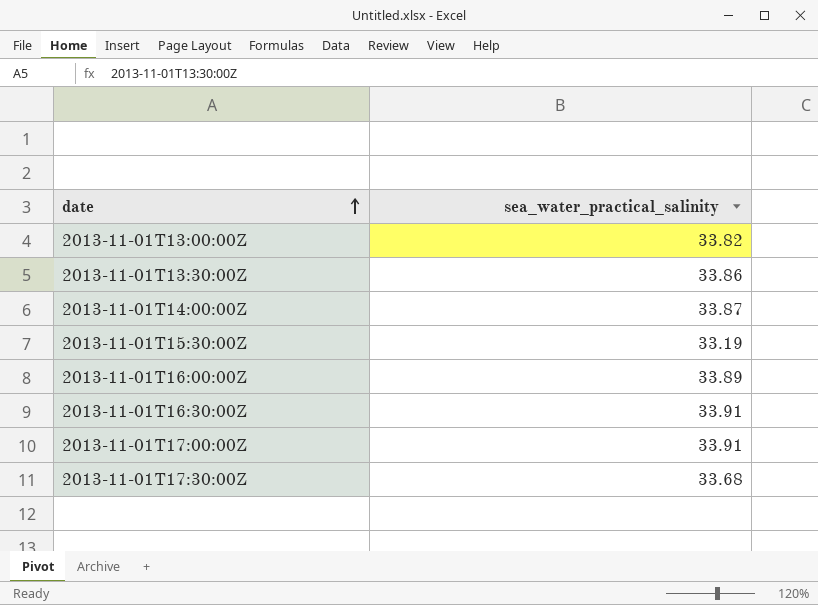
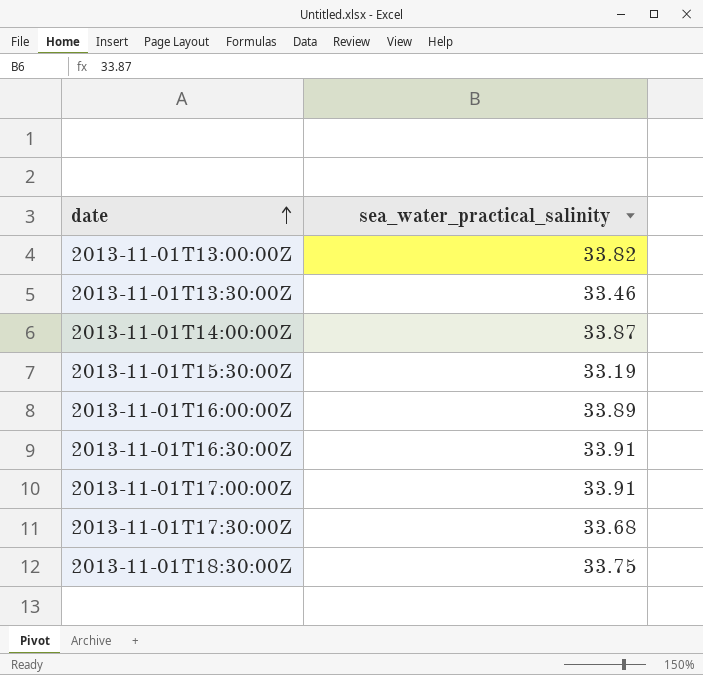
2013-11-01T13:30:00Z | sea_water_practical_salinity: 33.86 -> 33.46
row 2013-11-01T18:30:00Z: none -> 33.75

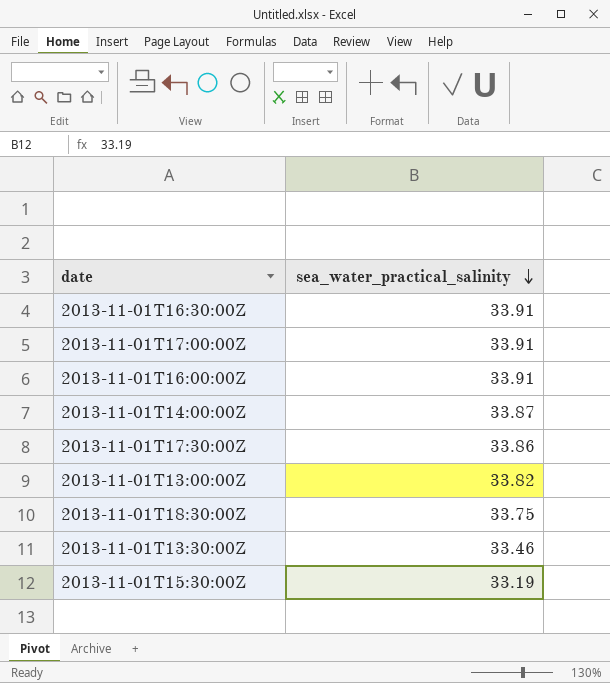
row order: date ascending -> sea_water_practical_salinity descending
2013-11-01T16:00:00Z | sea_water_practical_salinity: 33.89 -> 33.91
2013-11-01T17:30:00Z | sea_water_practical_salinity: 33.68 -> 33.86

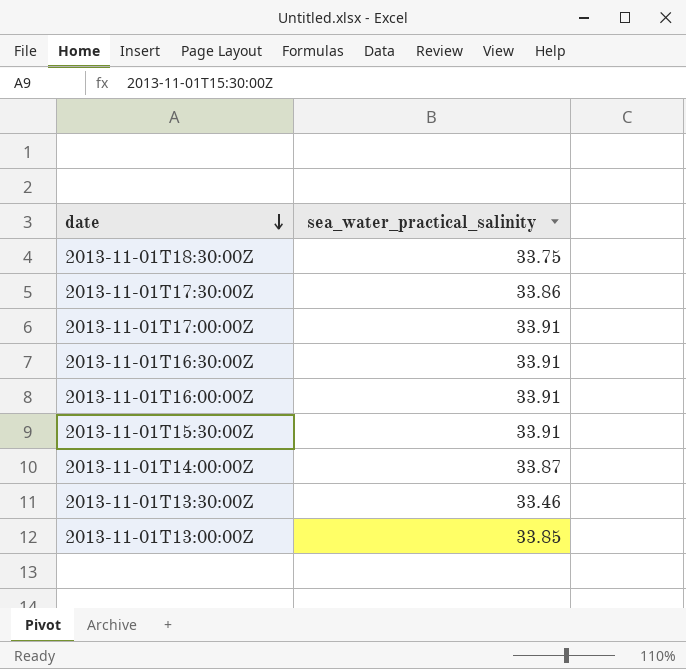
row order: sea_water_practical_salinity descending -> date descending
2013-11-01T15:30:00Z | sea_water_practical_salinity: 33.19 -> 33.91
2013-11-01T13:00:00Z | sea_water_practical_salinity: 33.82 -> 33.85

